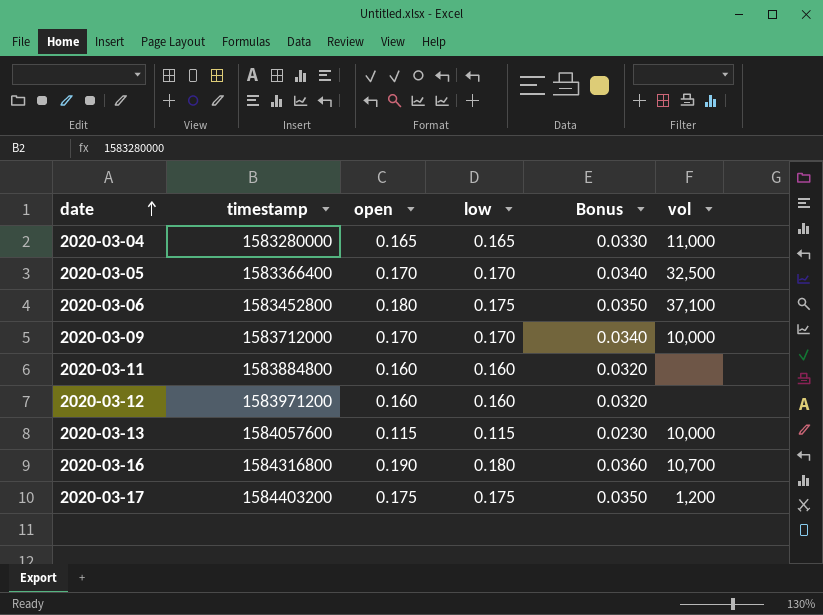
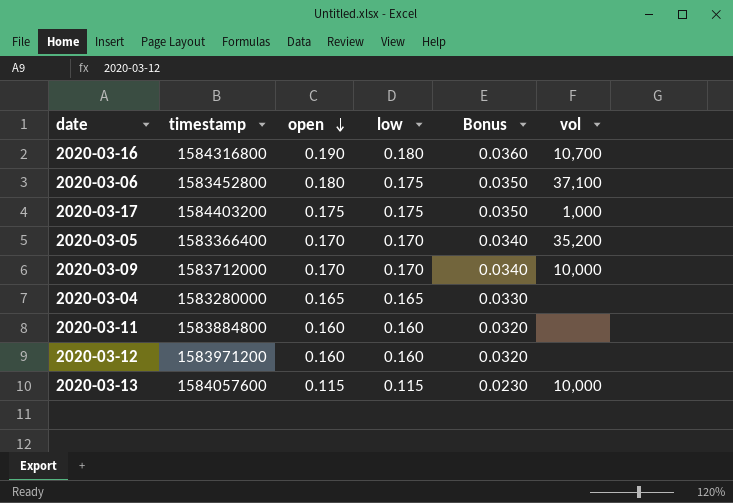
row order: date ascending -> open descending
2020-03-17 | vol: 1,200 -> 1,000
2020-03-05 | vol: 32,500 -> 35,200
2020-03-04 | vol: 11,000 -> none

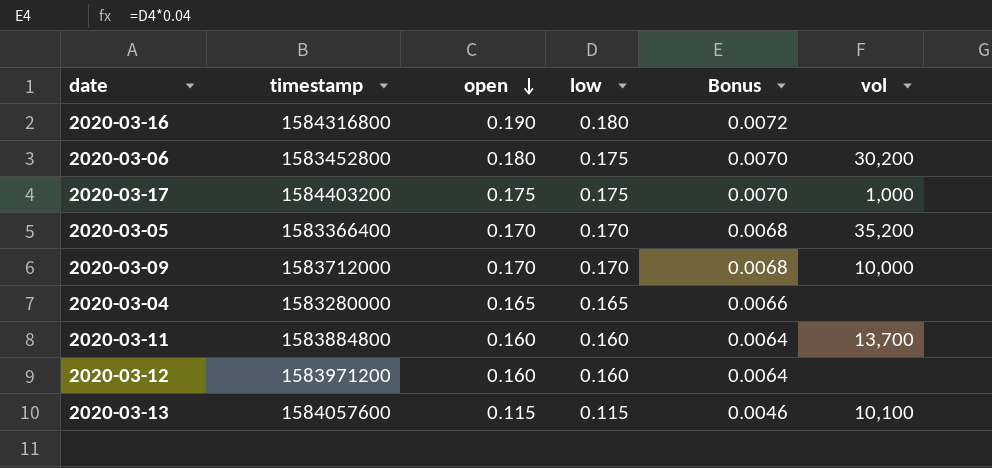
column Bonus | formula: [low] * 0.2 -> [low] * 0.04
2020-03-16 | vol: 10,700 -> none
2020-03-06 | vol: 37,100 -> 30,200
2020-03-11 | vol: none -> 13,700
2020-03-13 | vol: 10,000 -> 10,100

